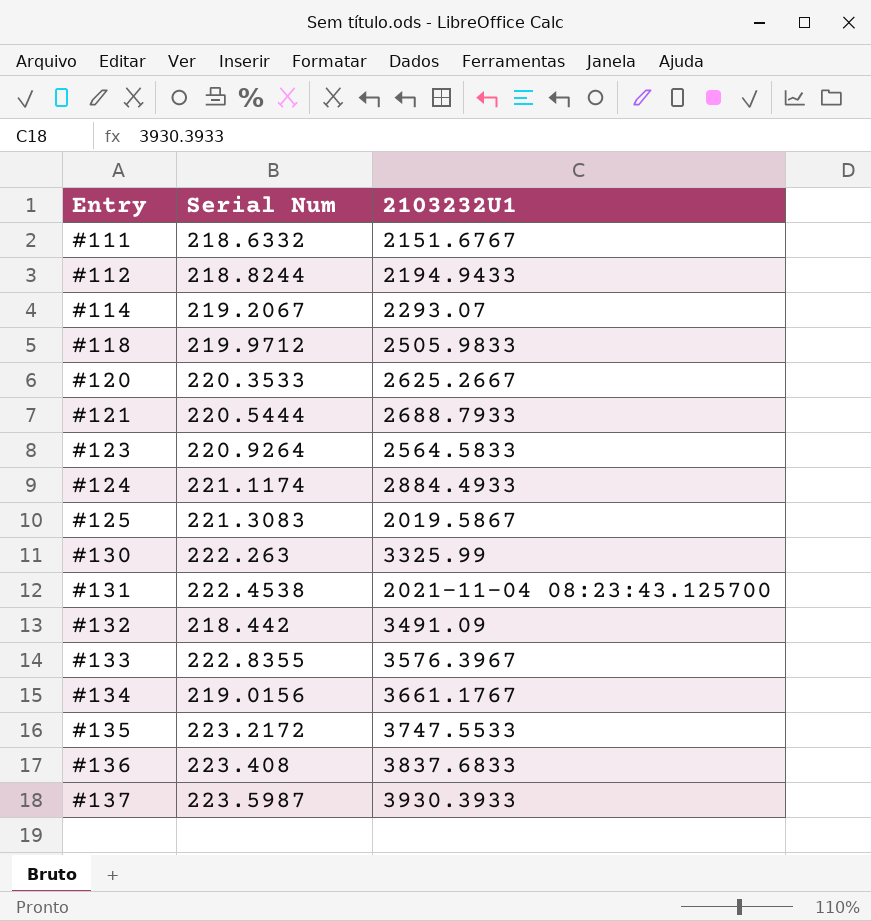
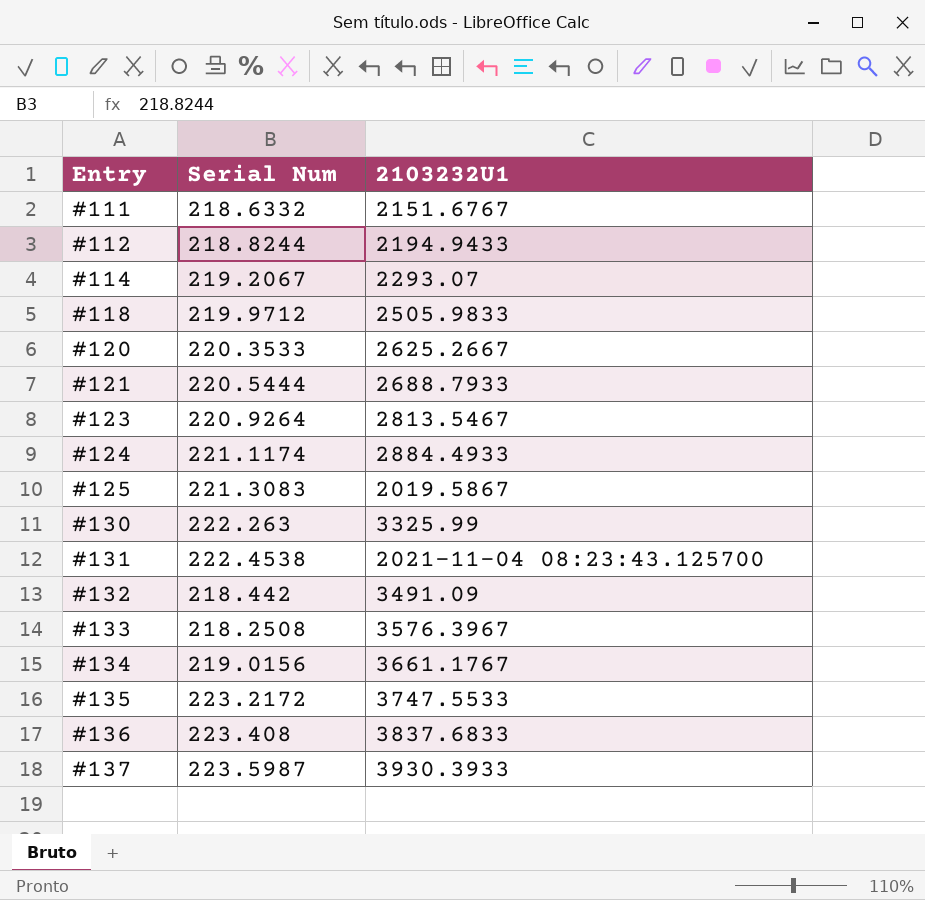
#123 | 2103232U1: 2564.5833 -> 2813.5467
#133 | Serial Num: 222.8355 -> 218.2508

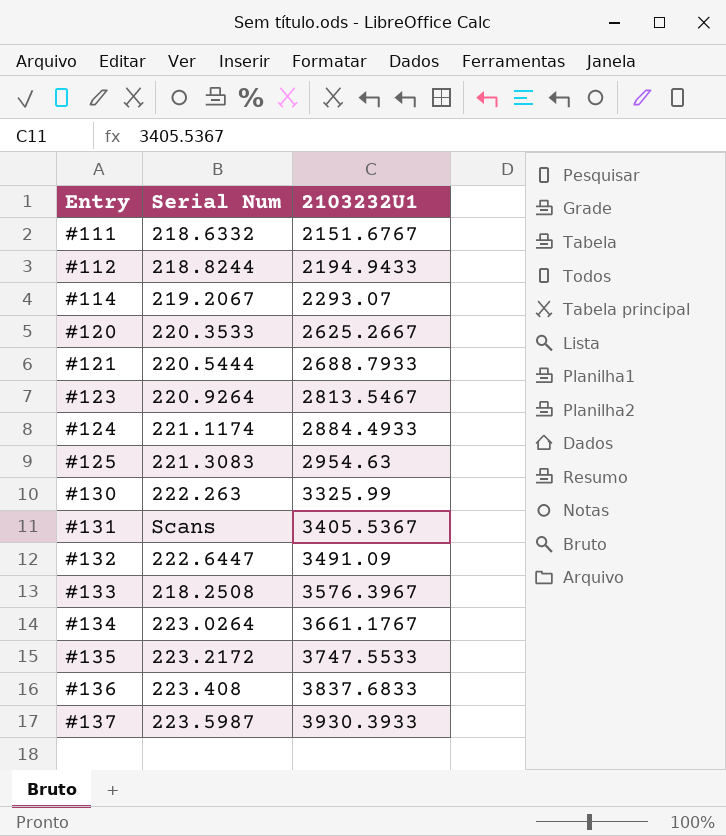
row #118: 219.9712 | 2505.9833 -> none
#125 | 2103232U1: 2019.5867 -> 2954.63
#131 | Serial Num: 222.4538 -> Scans
#131 | 2103232U1: 2021-11-04 08:23:43.125700 -> 3405.5367
#132 | Serial Num: 218.442 -> 222.6447
#134 | Serial Num: 219.0156 -> 223.0264

